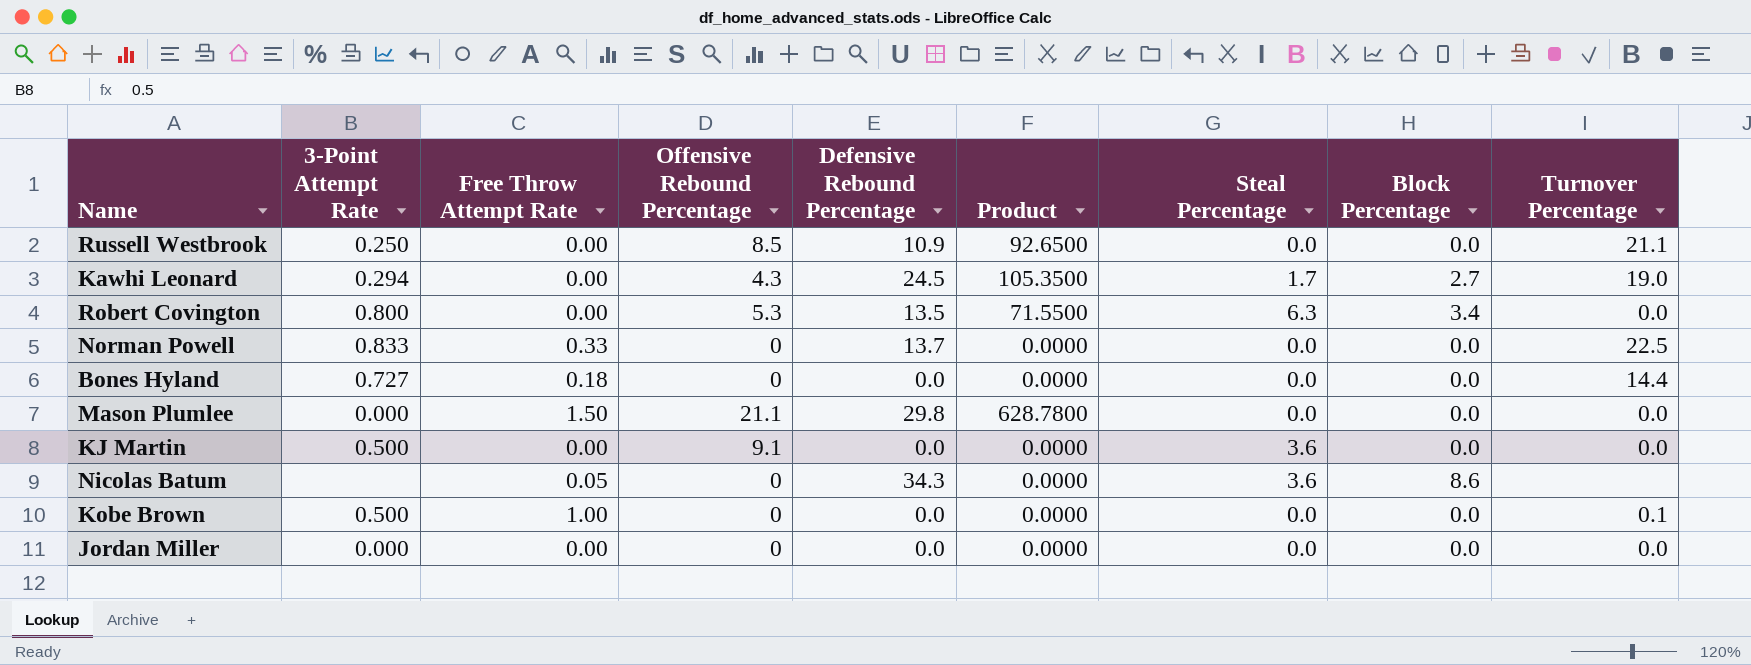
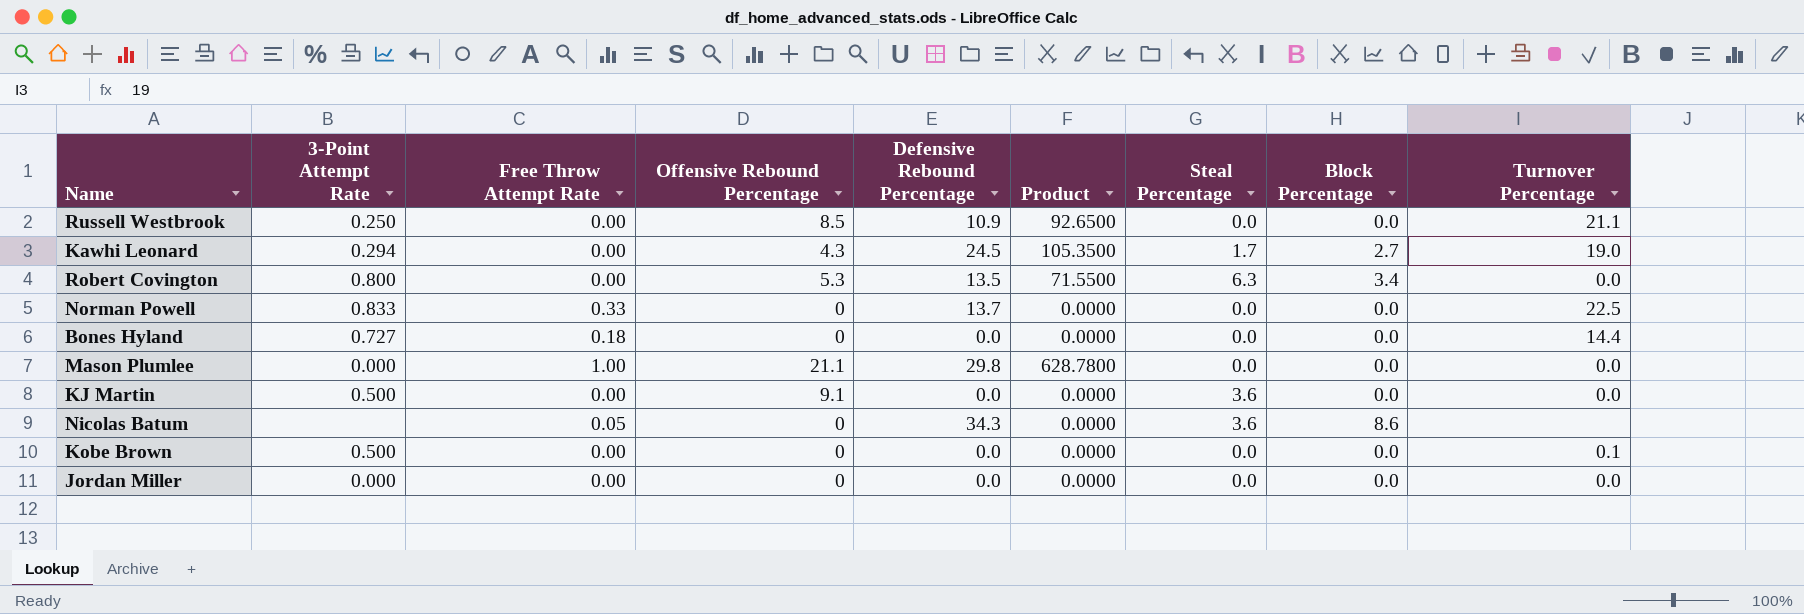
Mason Plumlee | Free Throw Attempt Rate: 1.50 -> 1.00
Kobe Brown | Free Throw Attempt Rate: 1.00 -> 0.00

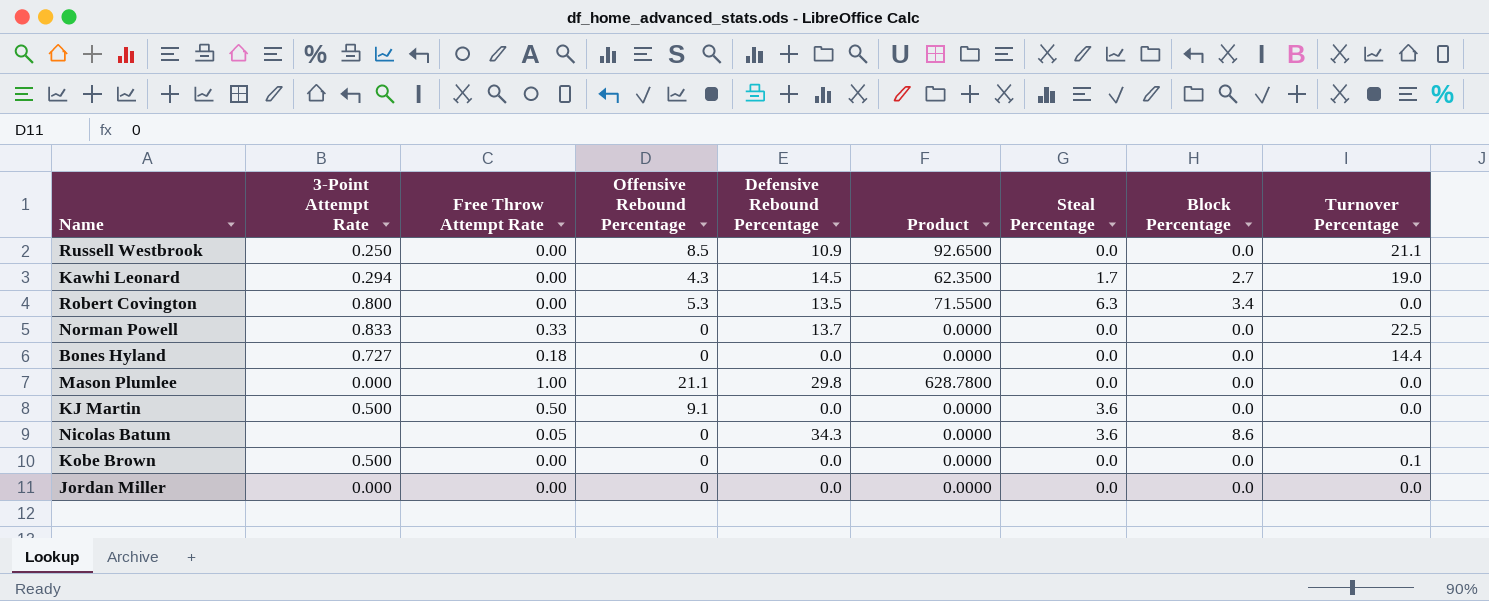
Kawhi Leonard | Defensive Rebound Percentage: 24.5 -> 14.5
Kawhi Leonard | Product: 105.3500 -> 62.3500
KJ Martin | Free Throw Attempt Rate: 0.00 -> 0.50

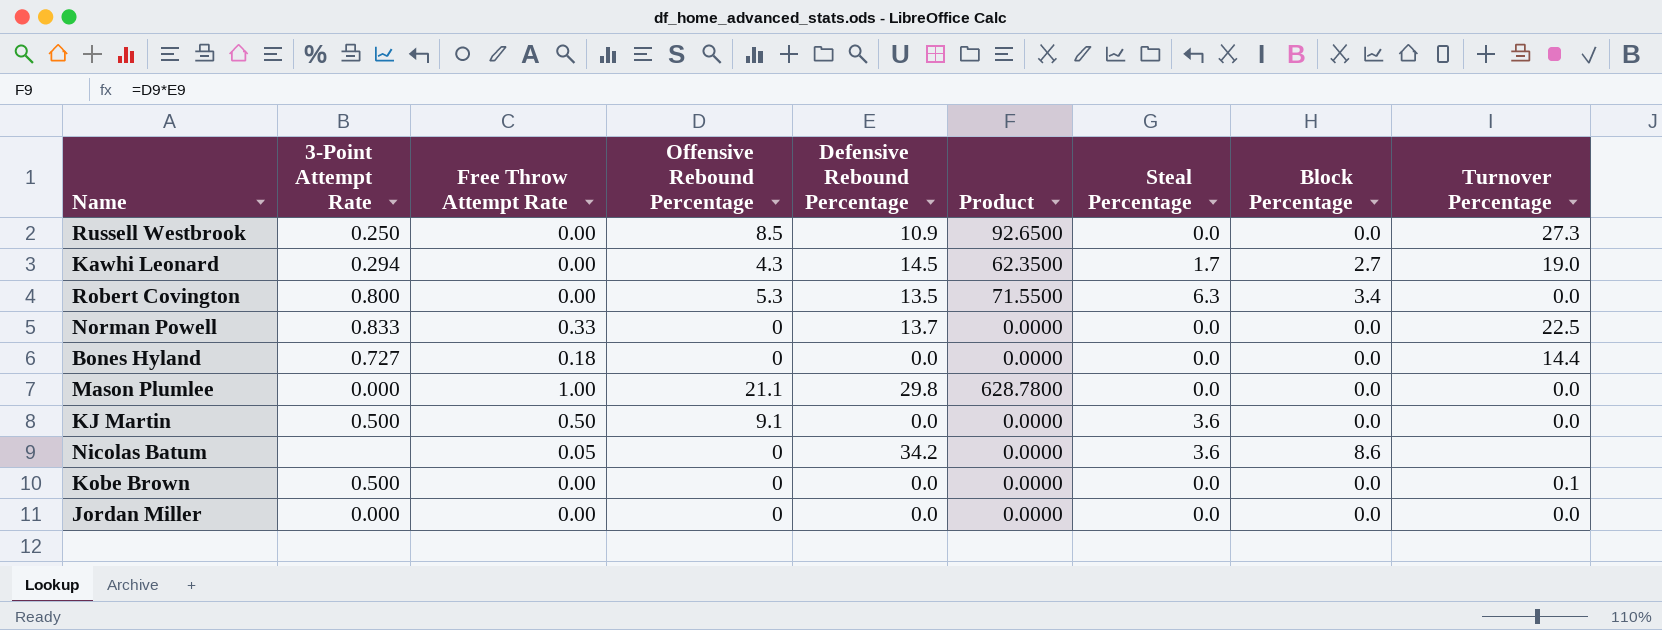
Russell Westbrook | Turnover Percentage: 21.1 -> 27.3
Nicolas Batum | Defensive Rebound Percentage: 34.3 -> 34.2

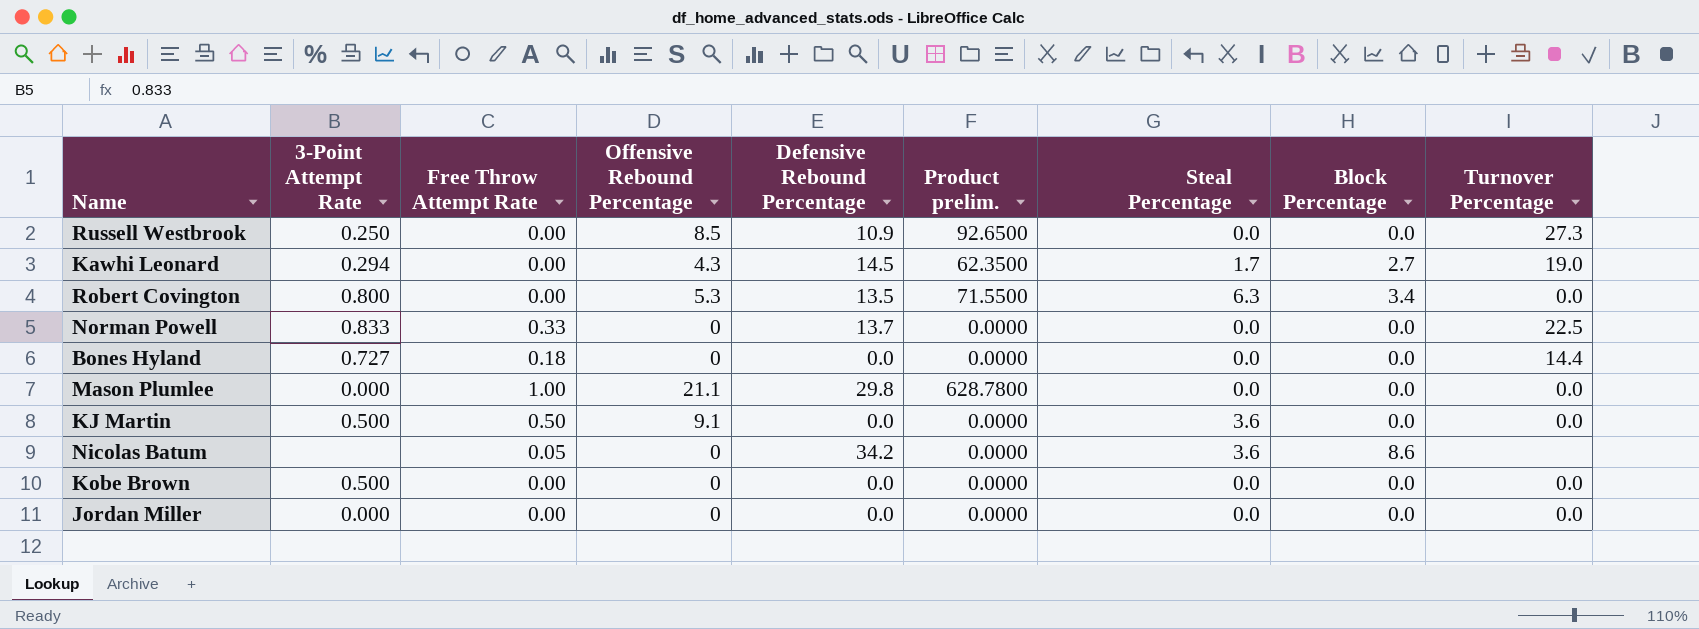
column name: Product -> Product prelim.
Kobe Brown | Turnover Percentage: 0.1 -> 0.0

